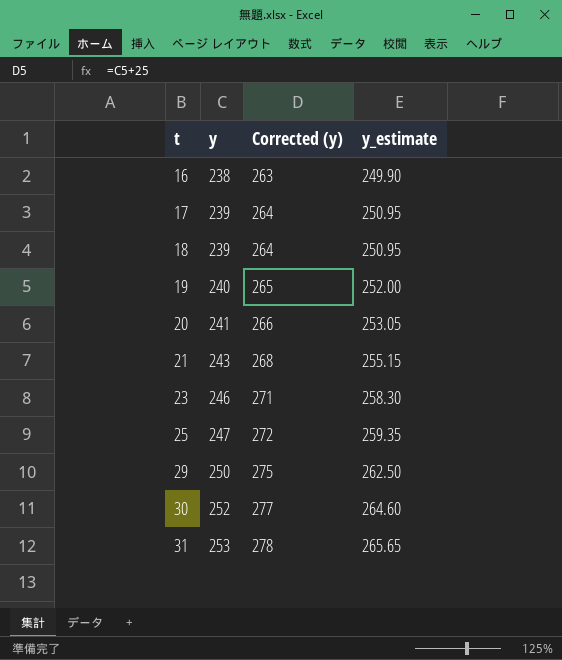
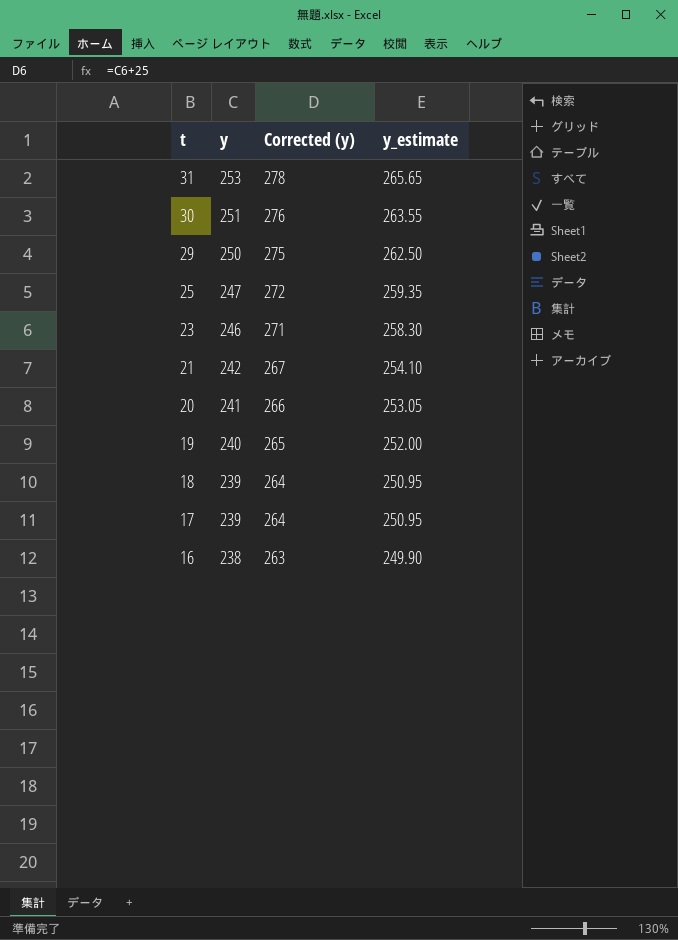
row order: t ascending -> t descending
30 | y: 252 -> 251
30 | Corrected (y): 277 -> 276
30 | y_estimate: 264.60 -> 263.55
21 | y: 243 -> 242
21 | Corrected (y): 268 -> 267
21 | y_estimate: 255.15 -> 254.10

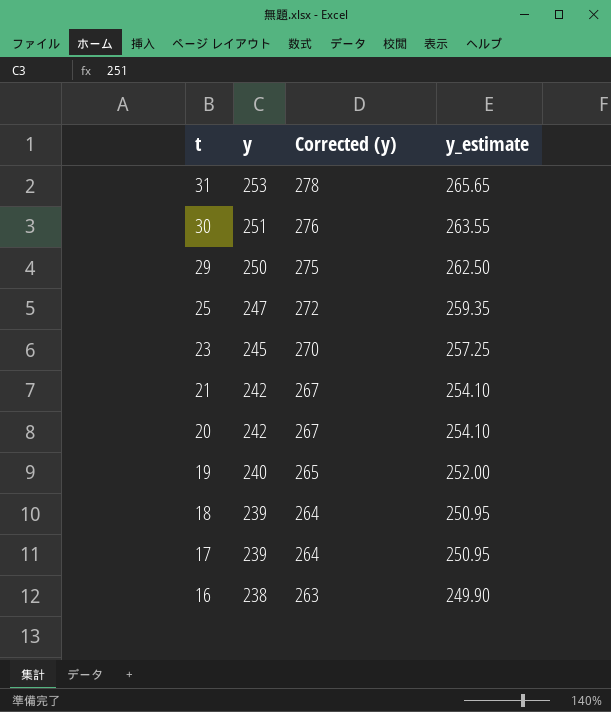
23 | y: 246 -> 245
23 | Corrected (y): 271 -> 270
23 | y_estimate: 258.30 -> 257.25
20 | y: 241 -> 242
20 | Corrected (y): 266 -> 267
20 | y_estimate: 253.05 -> 254.10

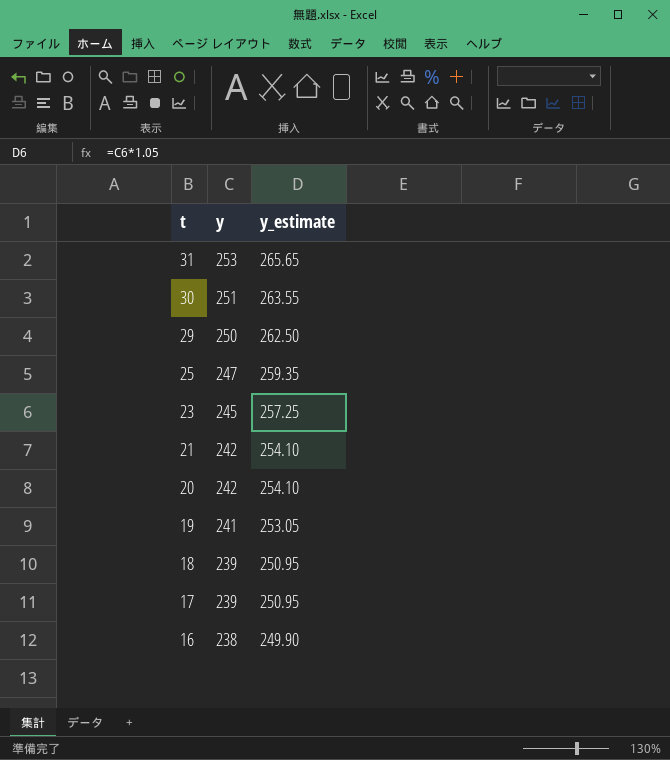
column Corrected (y) | formula: [y] + 25 -> none
19 | y: 240 -> 241
19 | y_estimate: 252.00 -> 253.05

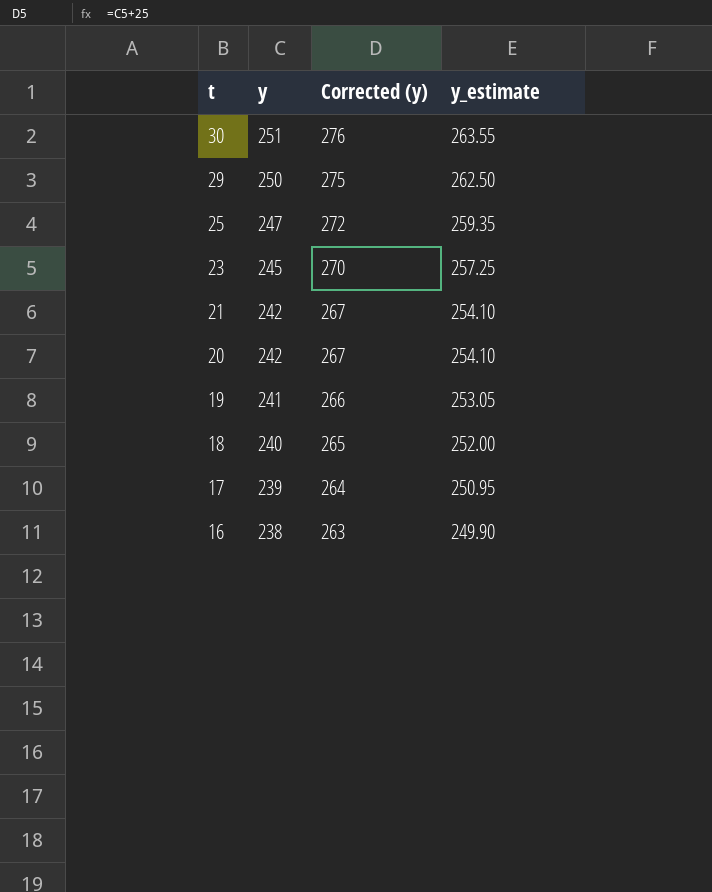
column Corrected (y) | formula: none -> [y] + 25
row 31: 253 | 265.65 -> none
18 | y: 239 -> 240
18 | y_estimate: 250.95 -> 252.00

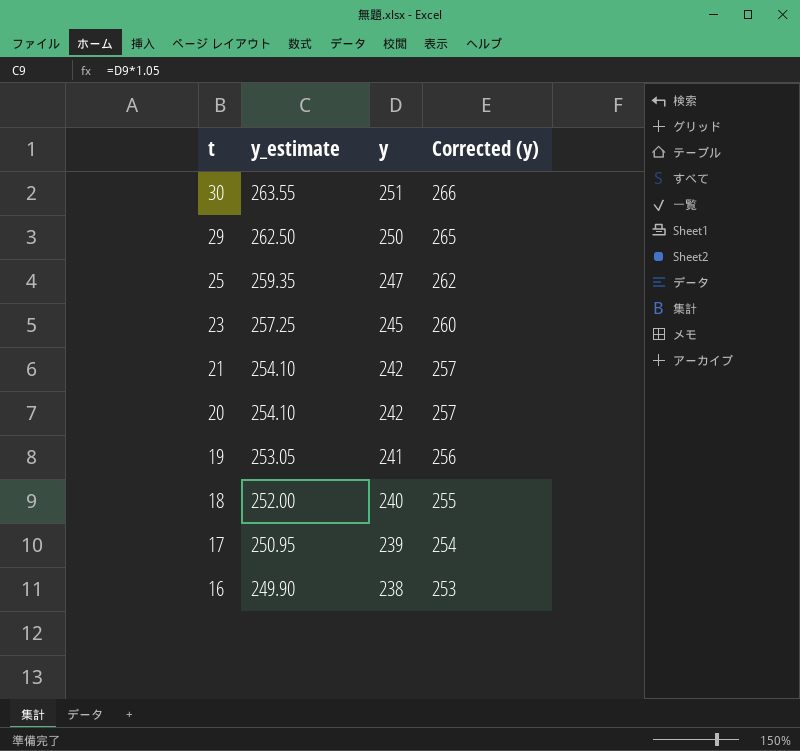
column y_estimate | position: 4 -> 2
column Corrected (y) | formula: [y] + 25 -> [y] + 15

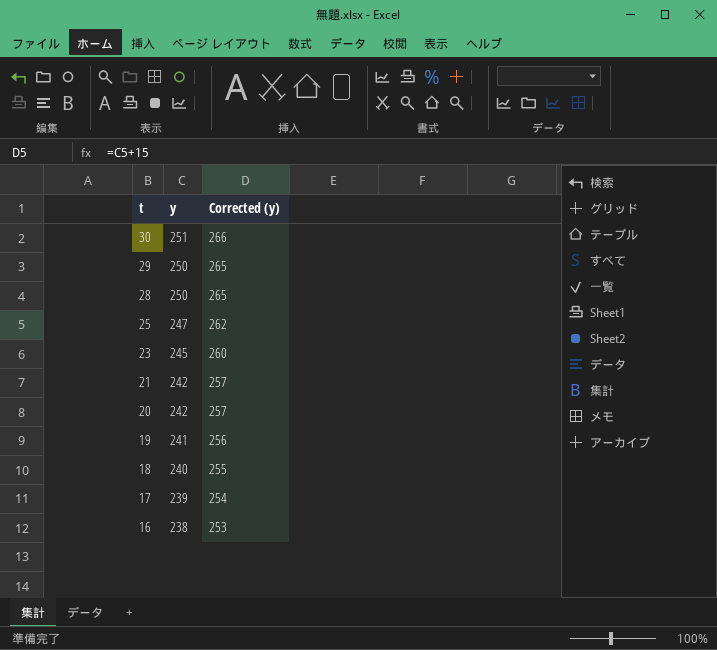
column y_estimate | formula: [y] * 1.05 -> none
row 28: none -> 250 | 265

